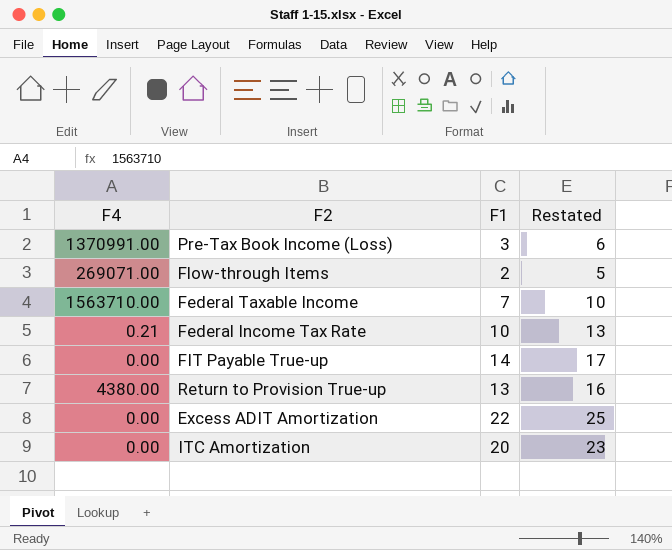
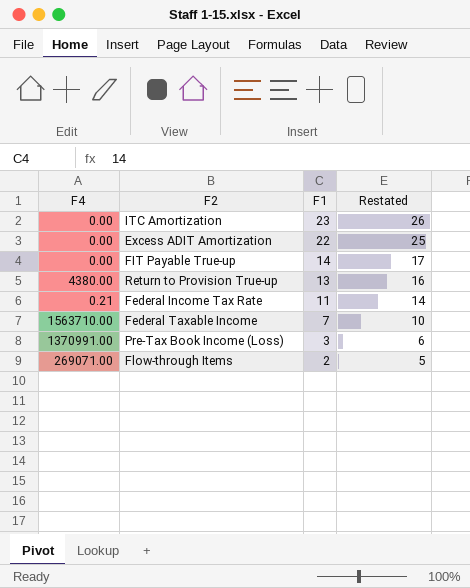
row order: none -> F1 descending
ITC Amortization | F1: 20 -> 23
ITC Amortization | Restated: 23 -> 26
Federal Income Tax Rate | F1: 10 -> 11
Federal Income Tax Rate | Restated: 13 -> 14

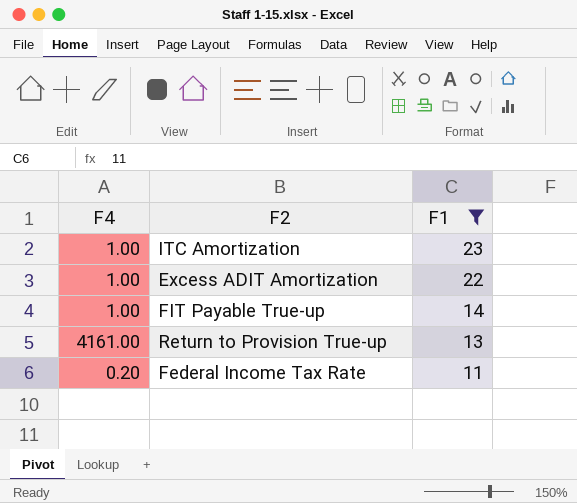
filter: none -> F1 >= 11
column Restated | formula: [F1] + 3 -> none
ITC Amortization | F4: 0.00 -> 1.00
Excess ADIT Amortization | F4: 0.00 -> 1.00
FIT Payable True-up | F4: 0.00 -> 1.00
Return to Provision True-up | F4: 4380.00 -> 4161.00
Federal Income Tax Rate | F4: 0.21 -> 0.20

